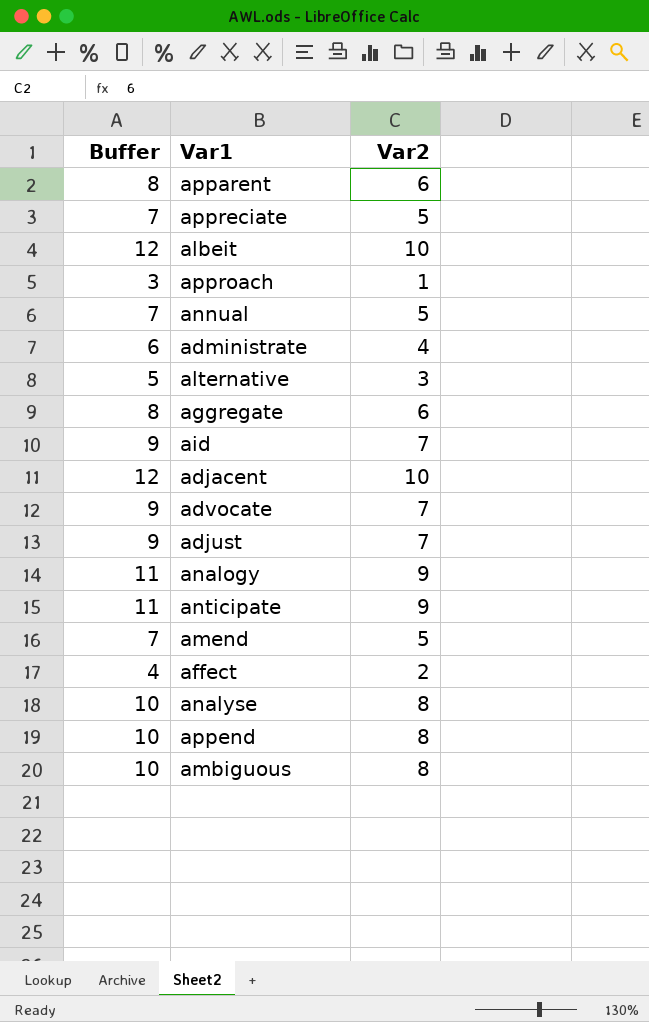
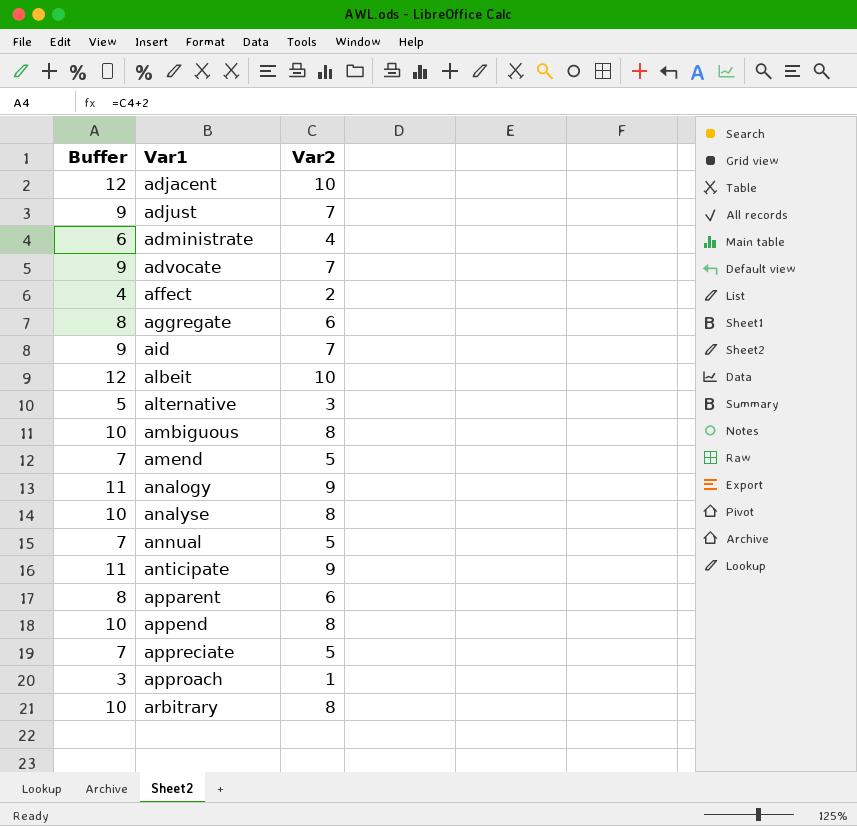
row order: none -> Var1 ascending
row arbitrary: none -> 10 | 8

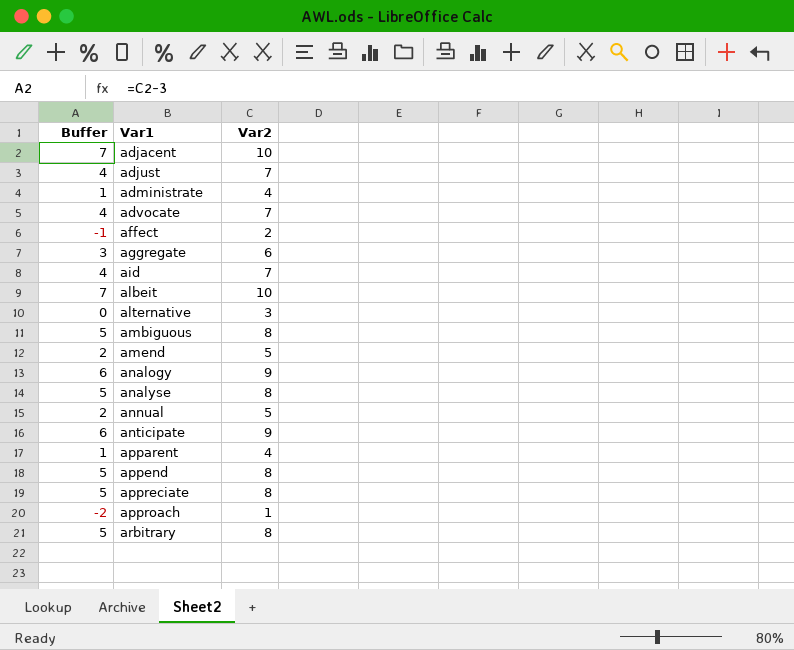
column Buffer | formula: [Var2] + 2 -> [Var2] - 3
apparent | Var2: 6 -> 4
appreciate | Var2: 5 -> 8

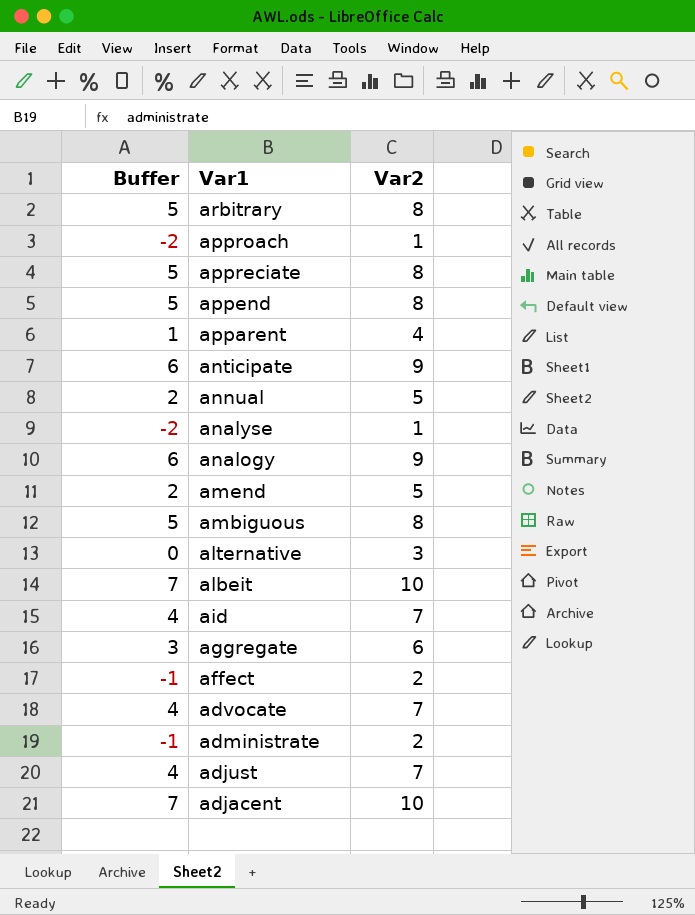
row order: Var1 ascending -> Var1 descending
analyse | Buffer: 5 -> -2
analyse | Var2: 8 -> 1
administrate | Buffer: 1 -> -1
administrate | Var2: 4 -> 2

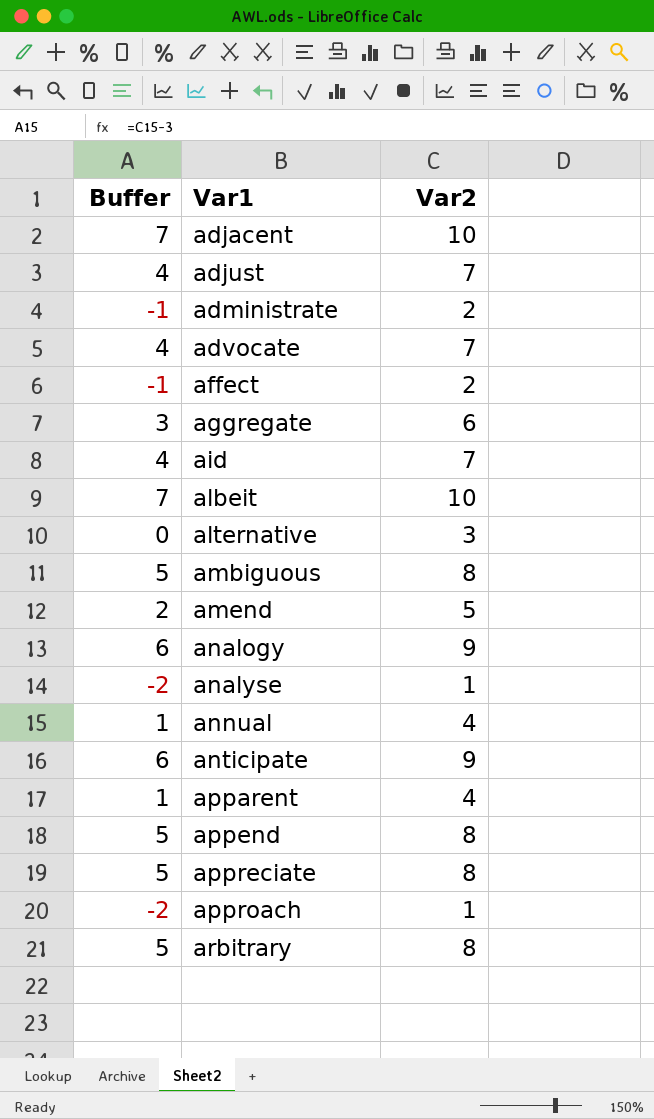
row order: Var1 descending -> Var1 ascending
annual | Buffer: 2 -> 1
annual | Var2: 5 -> 4

